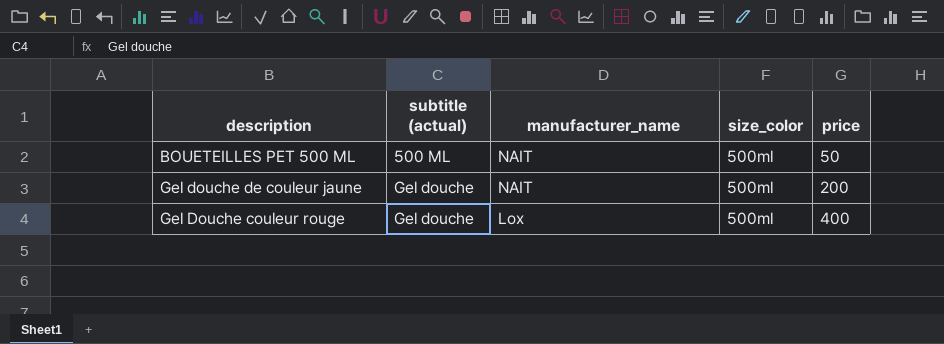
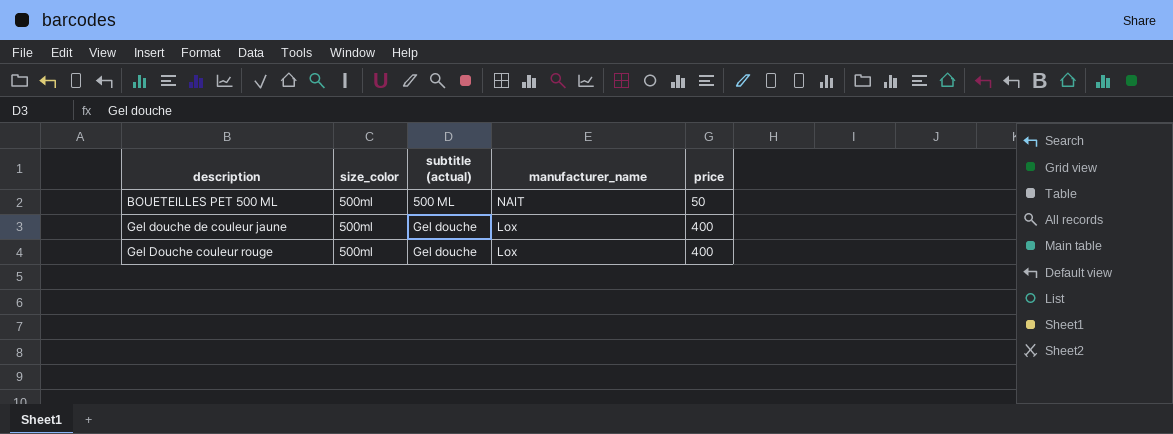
column size_color | position: 4 -> 2
Gel douche de couleur jaune | manufacturer_name: NAIT -> Lox
Gel douche de couleur jaune | price: 200 -> 400

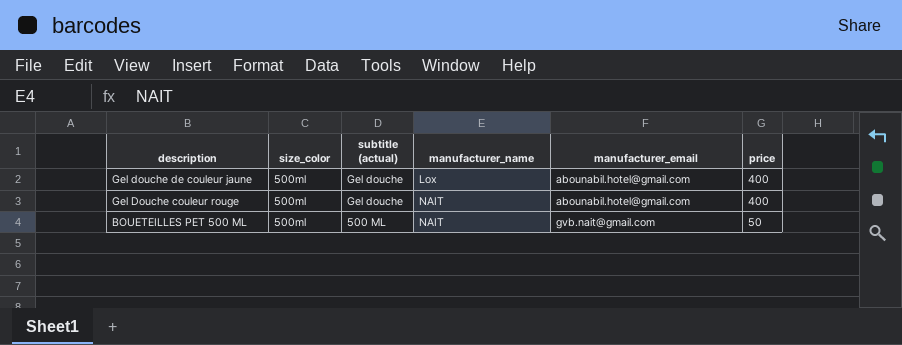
row order: subtitle (actual) ascending -> description descending
column manufacturer_email | position: none -> 5
Gel Douche couleur rouge | manufacturer_name: Lox -> NAIT

